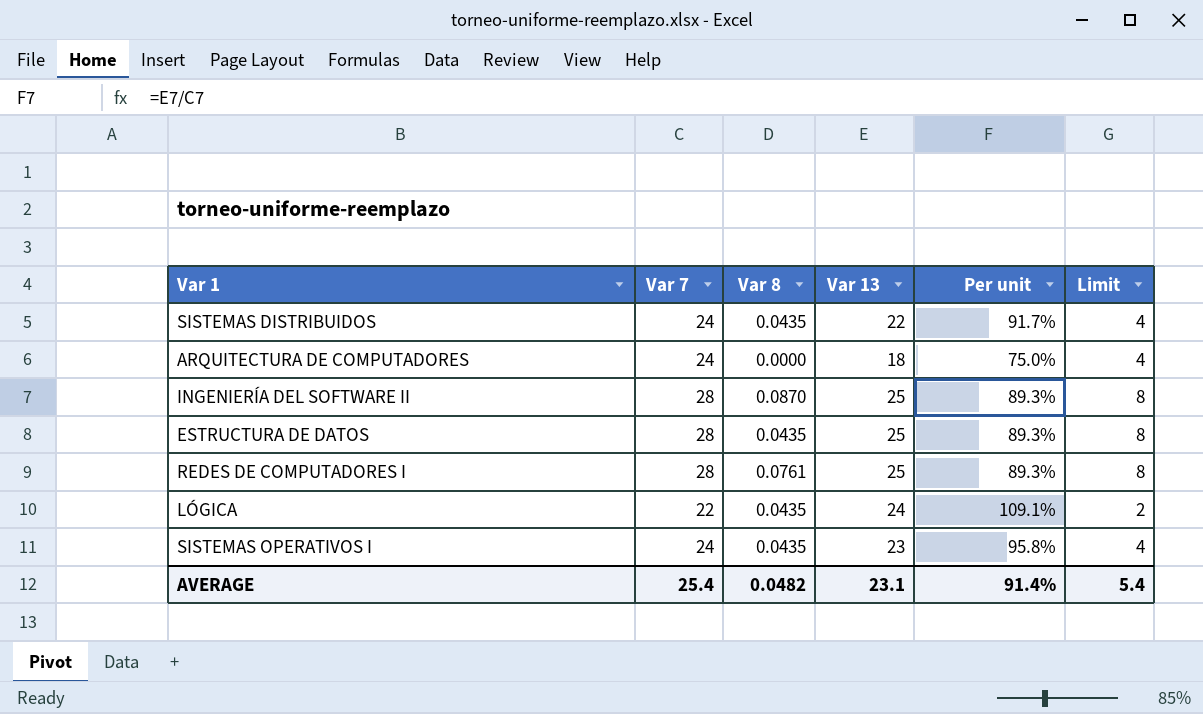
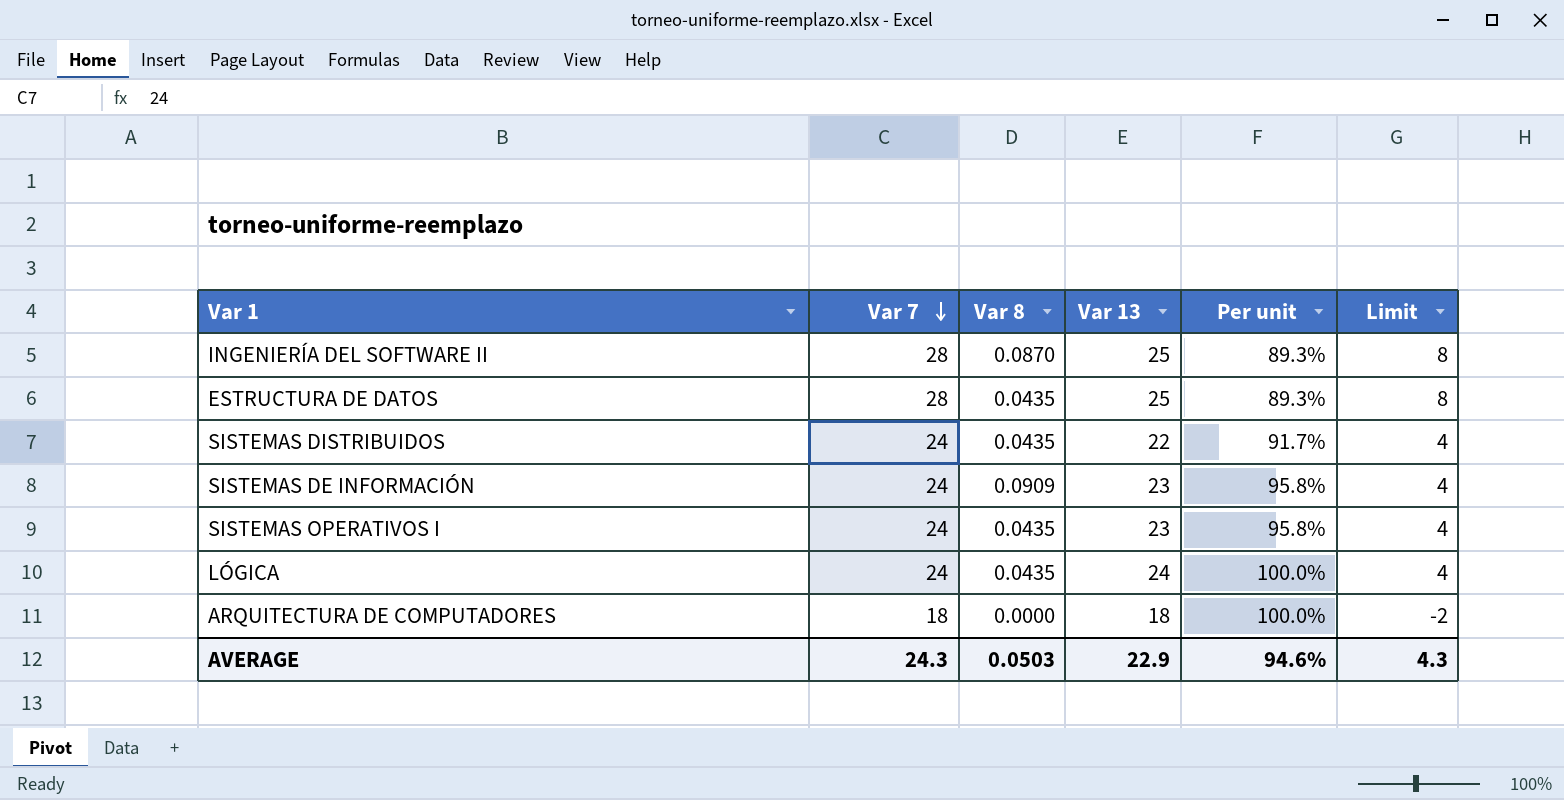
row order: none -> Var 7 descending
row REDES DE COMPUTADORES I: 28 | 0.0761 | 25 | 89.3% | 8 -> none
row SISTEMAS DE INFORMACIÓN: none -> 24 | 0.0909 | 23 | 95.8% | 4
LÓGICA | Var 7: 22 -> 24
LÓGICA | Per unit: 109.1% -> 100.0%
LÓGICA | Limit: 2 -> 4
ARQUITECTURA DE COMPUTADORES | Var 7: 24 -> 18
ARQUITECTURA DE COMPUTADORES | Per unit: 75.0% -> 100.0%
ARQUITECTURA DE COMPUTADORES | Limit: 4 -> -2
AVERAGE | Var 7: 25.4 -> 24.3
AVERAGE | Var 8: 0.0482 -> 0.0503
AVERAGE | Var 13: 23.1 -> 22.9
AVERAGE | Per unit: 91.4% -> 94.6%
AVERAGE | Limit: 5.4 -> 4.3

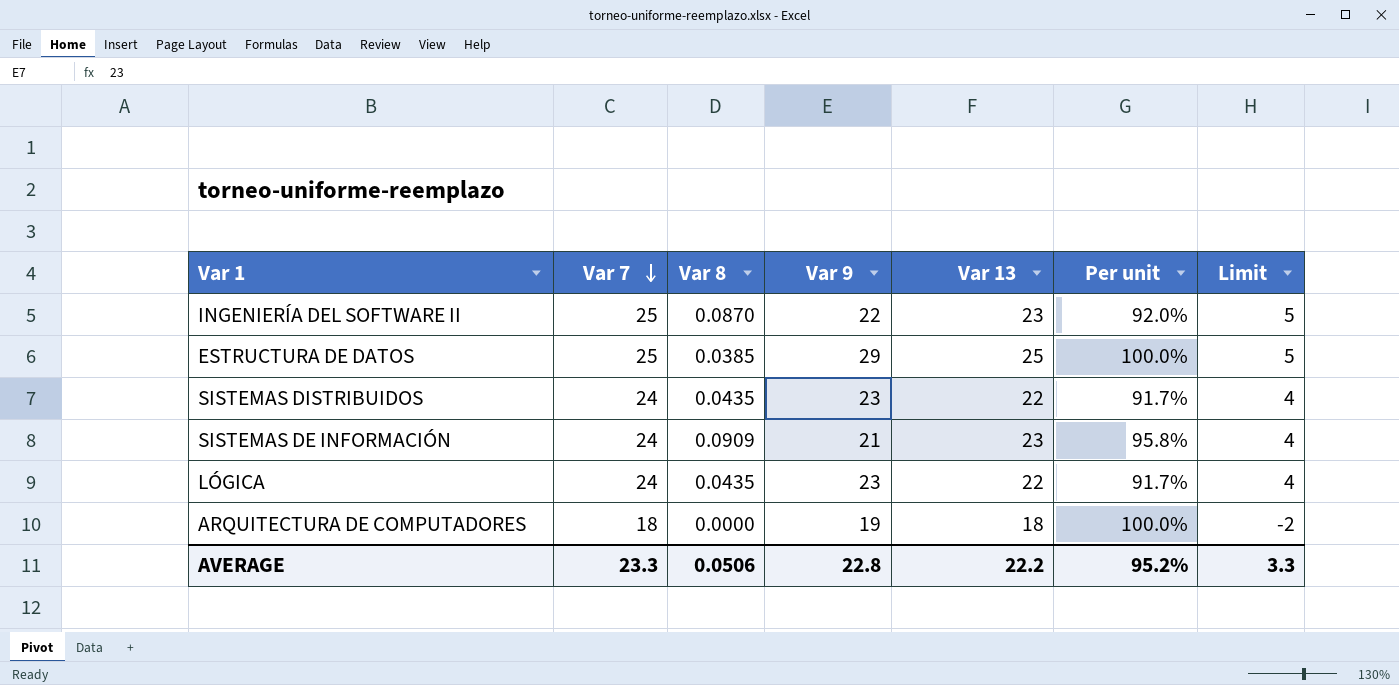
column Var 9 | position: none -> 4
row SISTEMAS OPERATIVOS I: 24 | 0.0435 | 23 | 95.8% | 4 -> none
INGENIERÍA DEL SOFTWARE II | Var 7: 28 -> 25
INGENIERÍA DEL SOFTWARE II | Var 13: 25 -> 23
INGENIERÍA DEL SOFTWARE II | Per unit: 89.3% -> 92.0%
INGENIERÍA DEL SOFTWARE II | Limit: 8 -> 5
ESTRUCTURA DE DATOS | Var 7: 28 -> 25
ESTRUCTURA DE DATOS | Var 8: 0.0435 -> 0.0385
ESTRUCTURA DE DATOS | Per unit: 89.3% -> 100.0%
ESTRUCTURA DE DATOS | Limit: 8 -> 5
LÓGICA | Var 13: 24 -> 22
LÓGICA | Per unit: 100.0% -> 91.7%
AVERAGE | Var 7: 24.3 -> 23.3
AVERAGE | Var 8: 0.0503 -> 0.0506
AVERAGE | Var 13: 22.9 -> 22.2
AVERAGE | Per unit: 94.6% -> 95.2%
AVERAGE | Limit: 4.3 -> 3.3

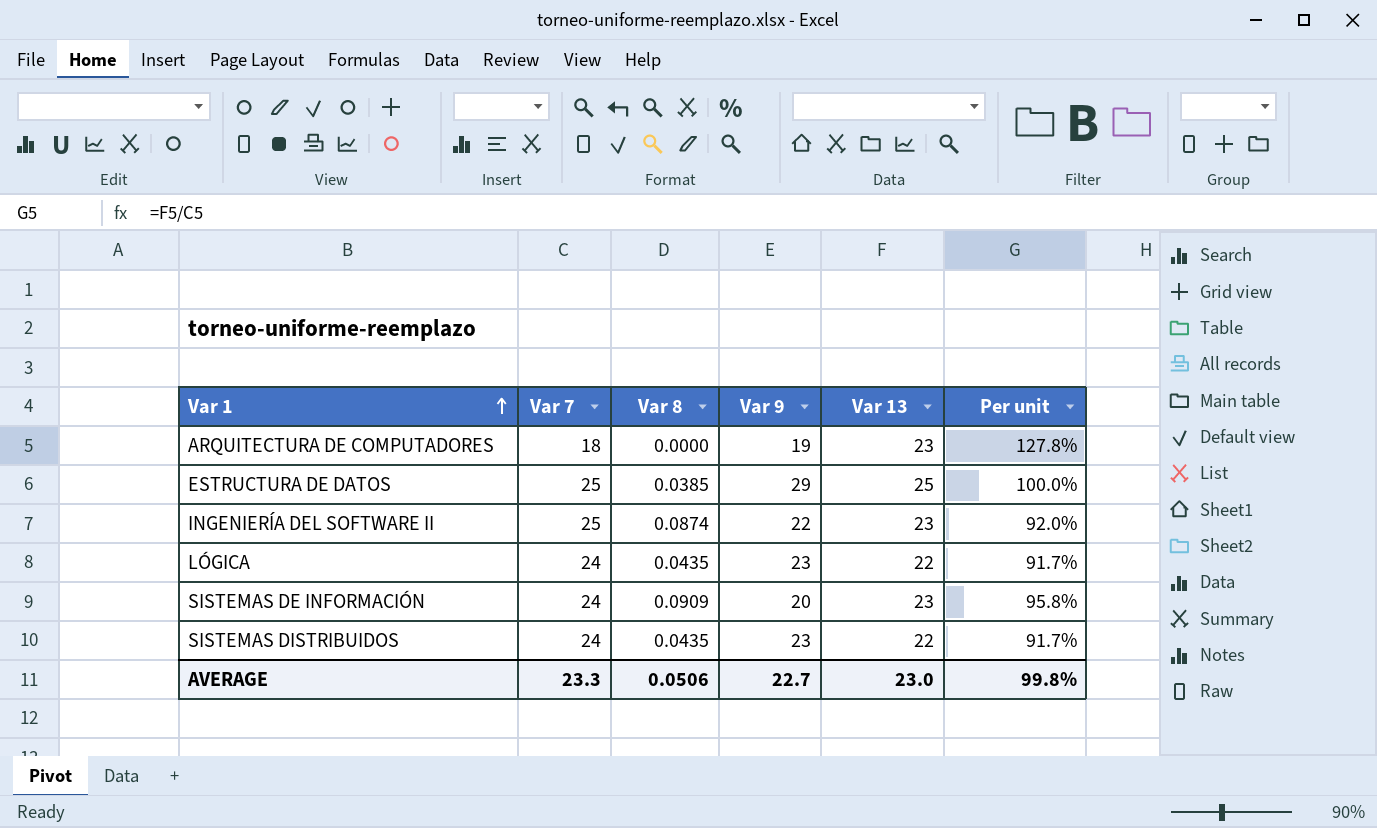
row order: Var 7 descending -> Var 1 ascending
column Limit | formula: [Var 7] - 20 -> none
ARQUITECTURA DE COMPUTADORES | Var 13: 18 -> 23
ARQUITECTURA DE COMPUTADORES | Per unit: 100.0% -> 127.8%
INGENIERÍA DEL SOFTWARE II | Var 8: 0.0870 -> 0.0874
SISTEMAS DE INFORMACIÓN | Var 9: 21 -> 20
AVERAGE | Var 9: 22.8 -> 22.7
AVERAGE | Var 13: 22.2 -> 23.0
AVERAGE | Per unit: 95.2% -> 99.8%

